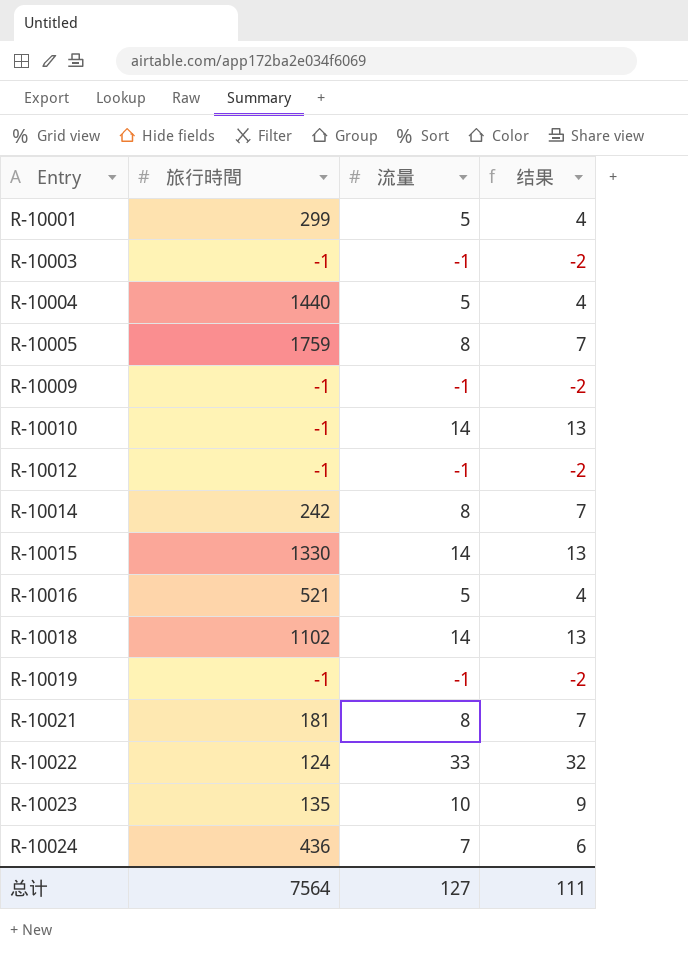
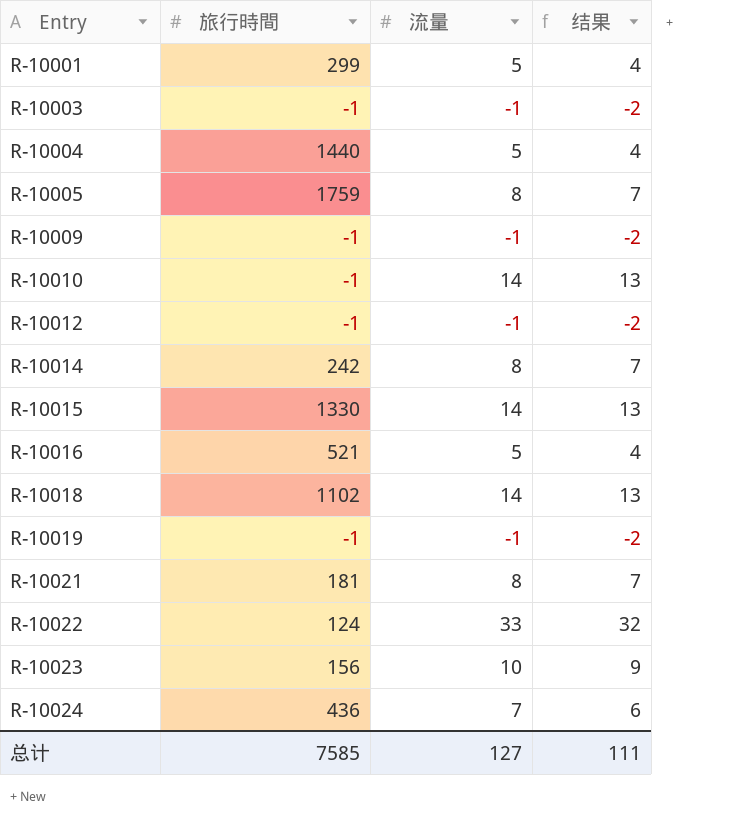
R-10023 | 旅行時間: 135 -> 156
总计 | 旅行時間: 7564 -> 7585

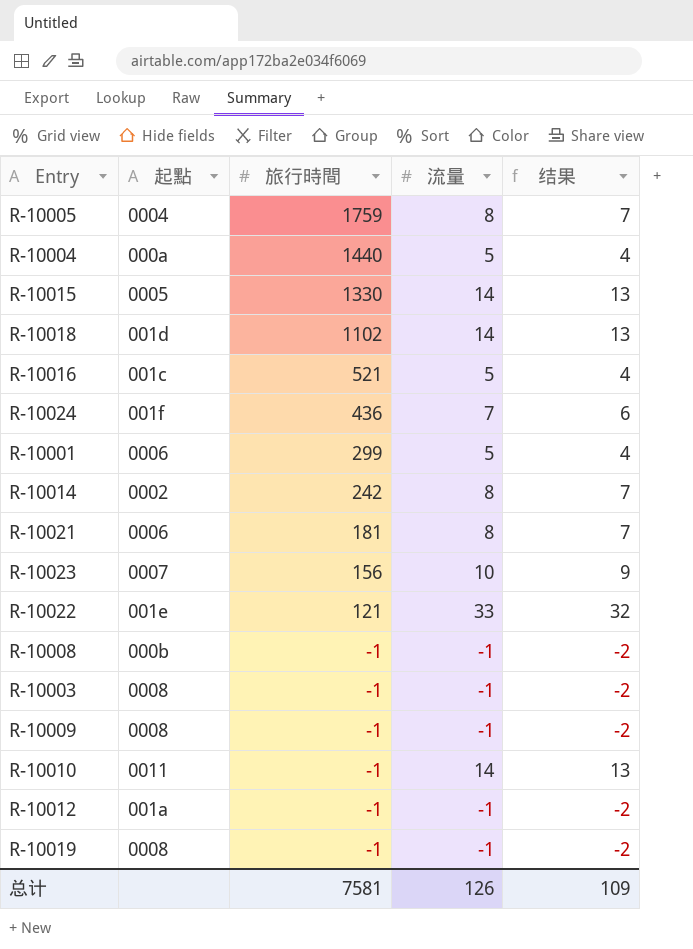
row order: Entry ascending -> 旅行時間 descending
column 起點 | position: none -> 2
R-10022 | 旅行時間: 124 -> 121
row R-10008: none -> 000b | -1 | -1 | -2
总计 | 旅行時間: 7585 -> 7581
总计 | 流量: 127 -> 126
总计 | 结果: 111 -> 109

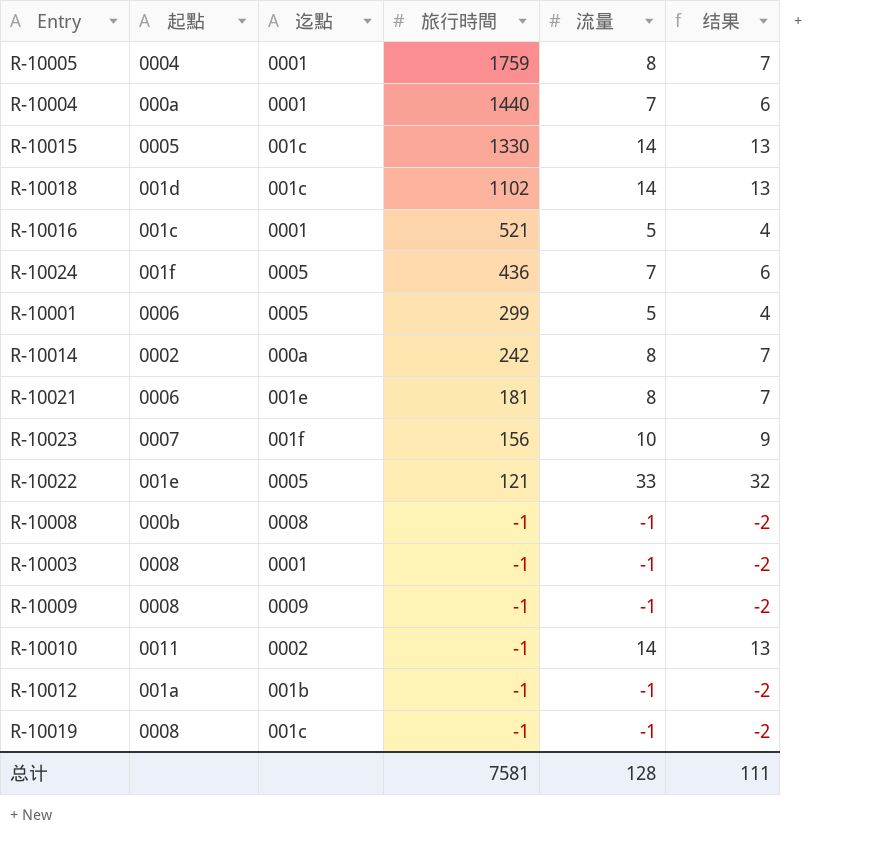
column 迄點 | position: none -> 3
R-10004 | 流量: 5 -> 7
R-10004 | 结果: 4 -> 6
总计 | 流量: 126 -> 128
总计 | 结果: 109 -> 111

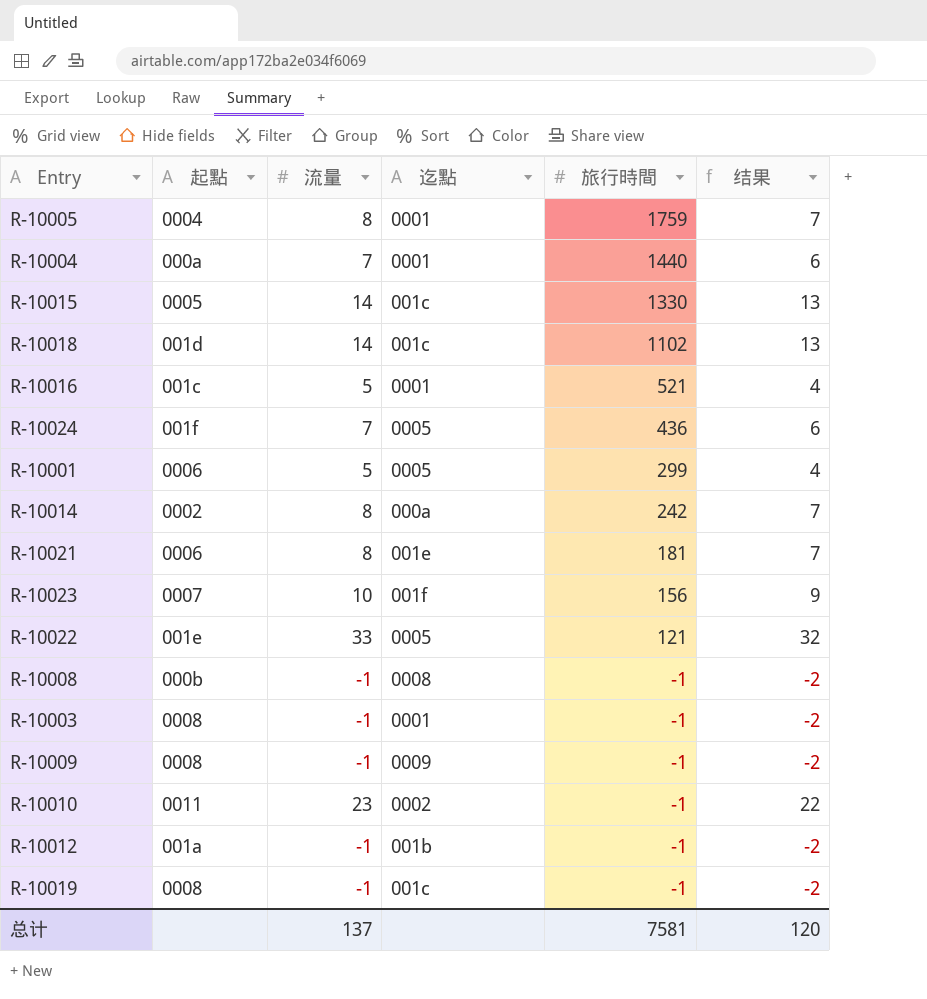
column 流量 | position: 5 -> 3
R-10010 | 流量: 14 -> 23
R-10010 | 结果: 13 -> 22
总计 | 流量: 128 -> 137
总计 | 结果: 111 -> 120

